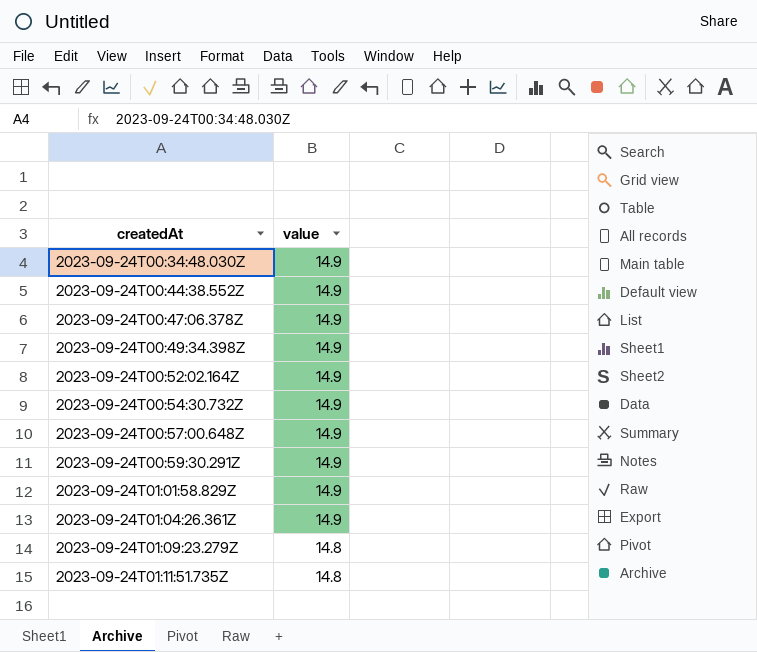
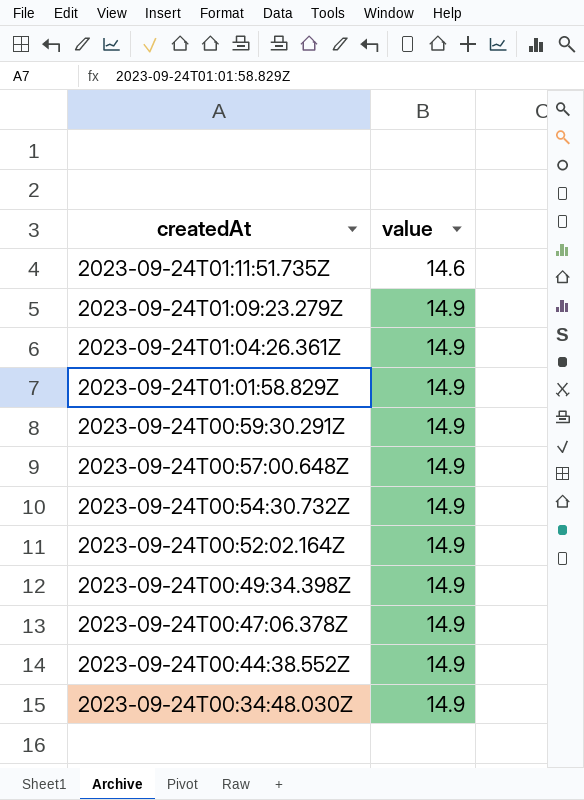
row order: createdAt ascending -> createdAt descending
2023-09-24T01:11:51.735Z | value: 14.8 -> 14.6
2023-09-24T01:09:23.279Z | value: 14.8 -> 14.9

